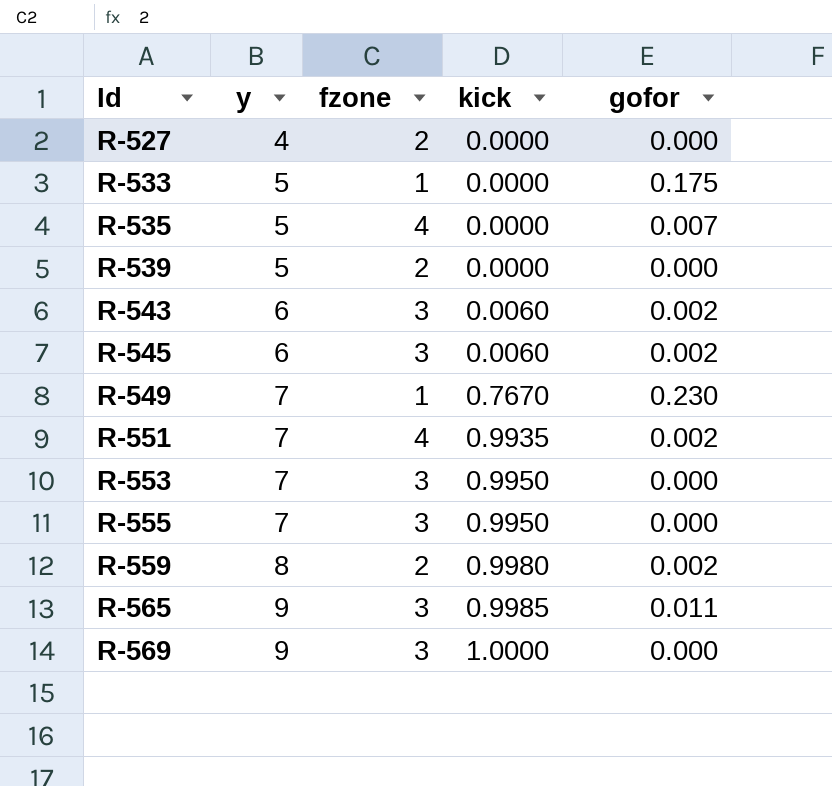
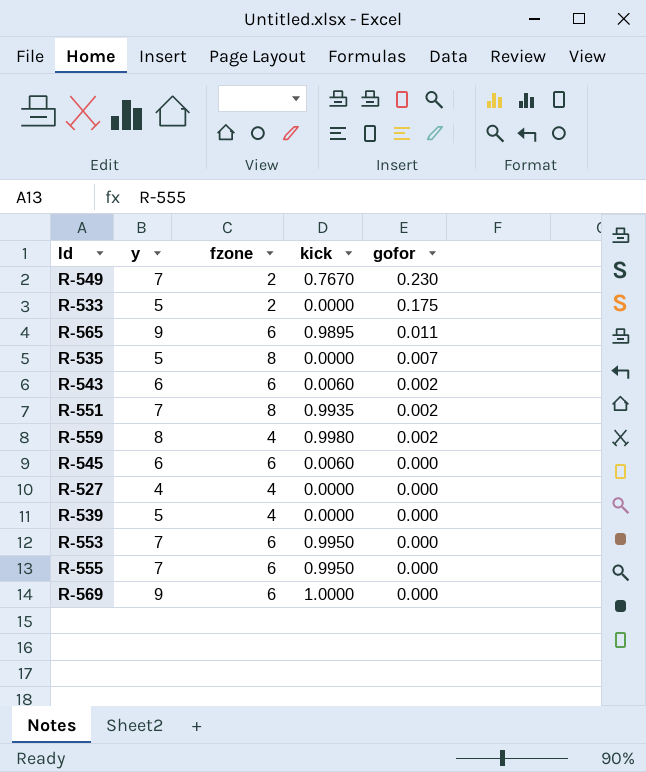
row order: Id ascending -> gofor descending
R-549 | fzone: 1 -> 2
R-533 | fzone: 1 -> 2
R-565 | fzone: 3 -> 6
R-565 | kick: 0.9985 -> 0.9895
R-535 | fzone: 4 -> 8
R-543 | fzone: 3 -> 6
R-551 | fzone: 4 -> 8
R-559 | fzone: 2 -> 4
R-545 | fzone: 3 -> 6
R-545 | gofor: 0.002 -> 0.000
R-527 | fzone: 2 -> 4
R-539 | fzone: 2 -> 4
R-553 | fzone: 3 -> 6
R-555 | fzone: 3 -> 6
R-569 | fzone: 3 -> 6

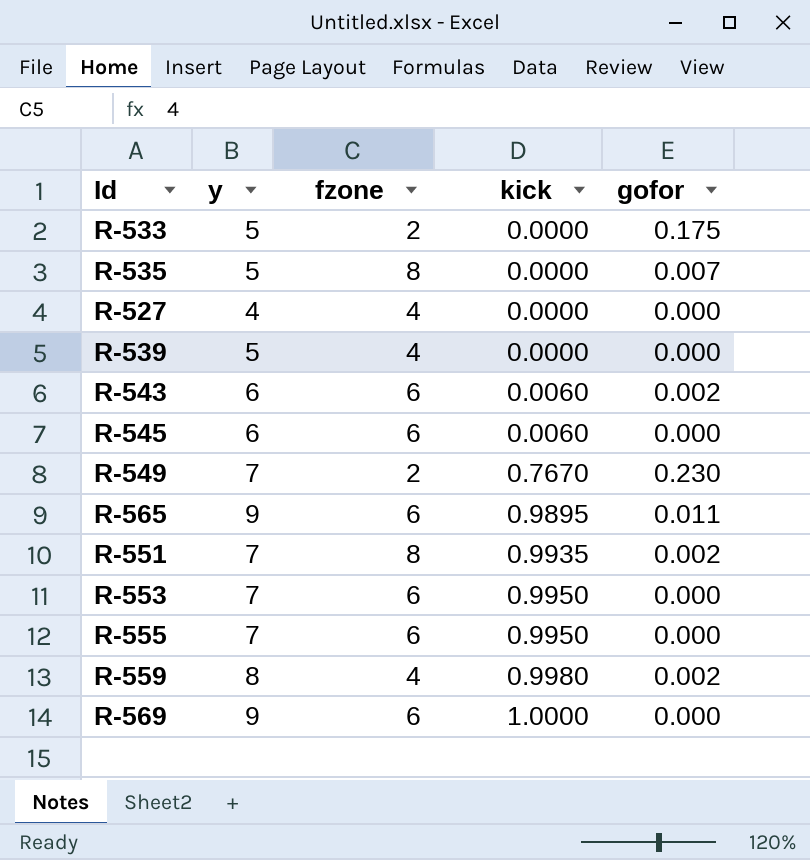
row order: gofor descending -> kick ascending

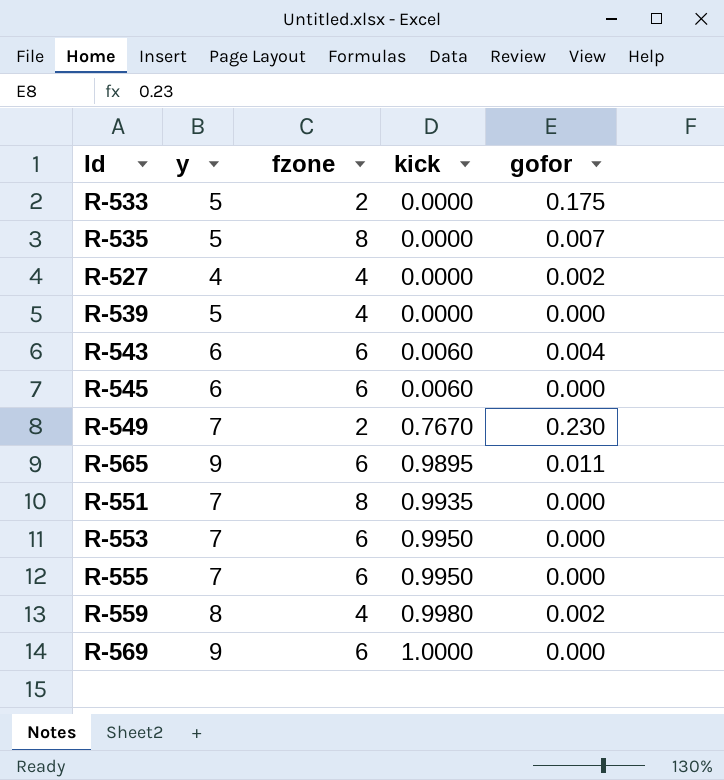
R-527 | gofor: 0.000 -> 0.002
R-543 | gofor: 0.002 -> 0.004
R-551 | gofor: 0.002 -> 0.000

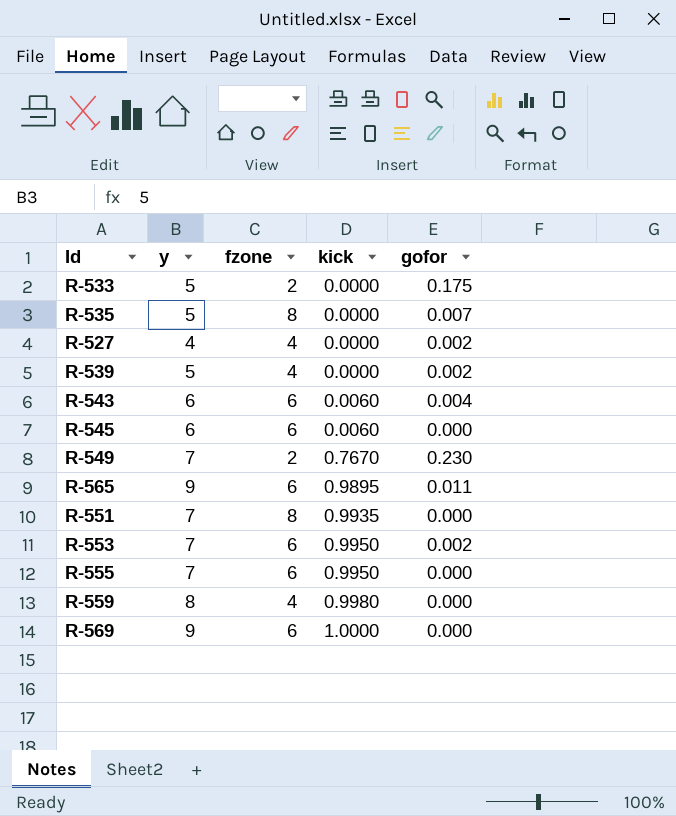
R-539 | gofor: 0.000 -> 0.002
R-553 | gofor: 0.000 -> 0.002
R-559 | gofor: 0.002 -> 0.000

